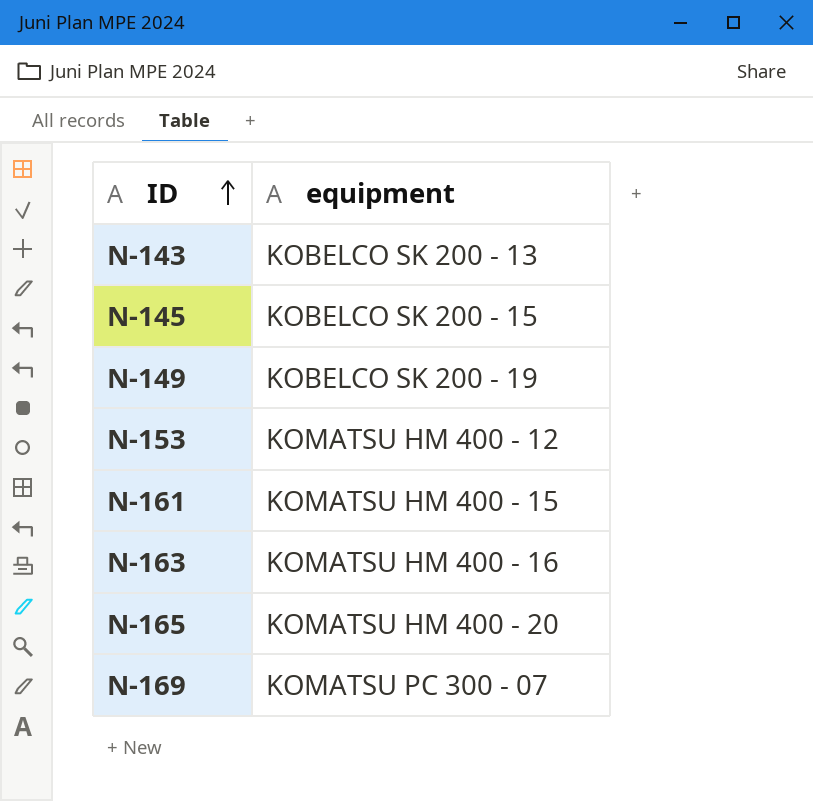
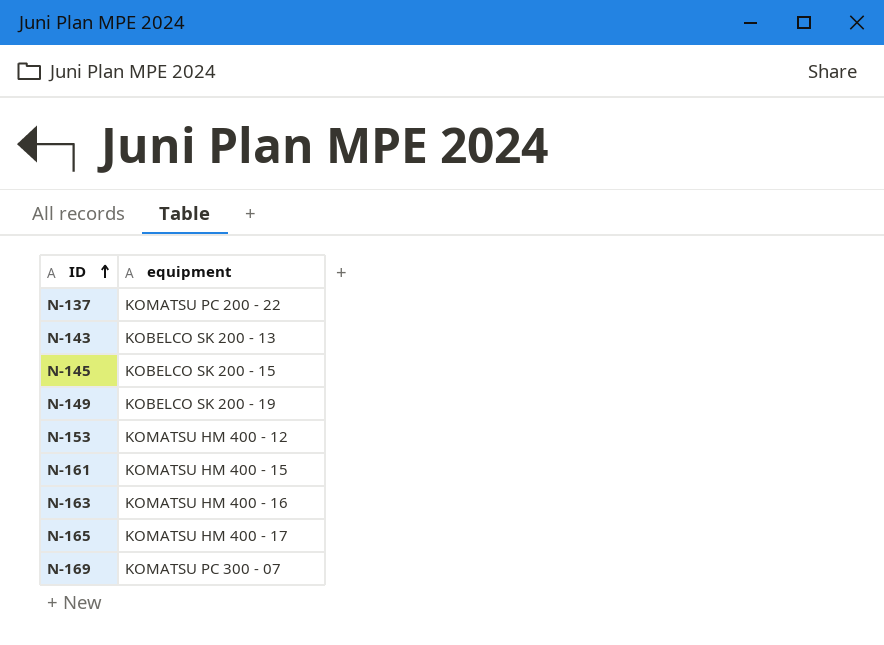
row N-137: none -> KOMATSU PC 200 - 22
N-165 | equipment: KOMATSU HM 400 - 20 -> KOMATSU HM 400 - 17

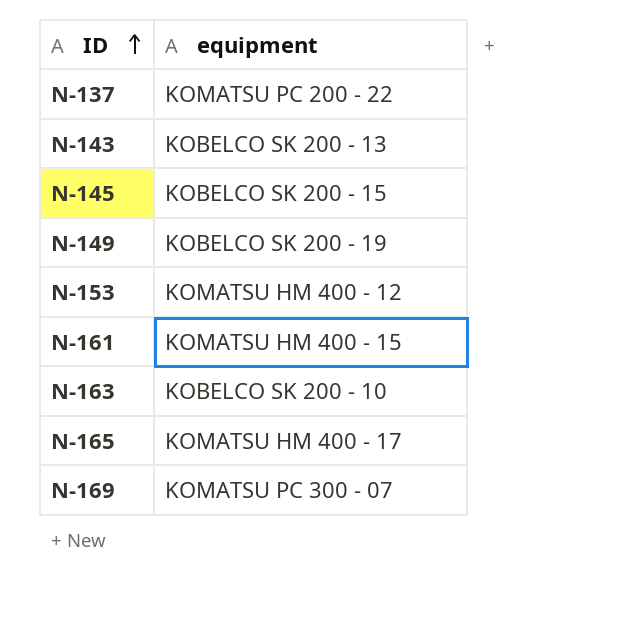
N-163 | equipment: KOMATSU HM 400 - 16 -> KOBELCO SK 200 - 10

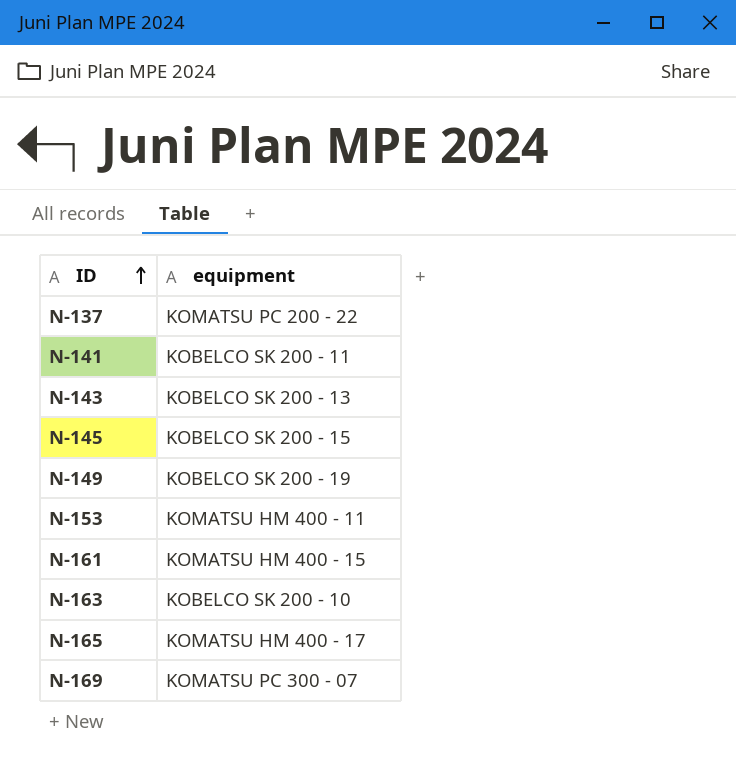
row N-141: none -> KOBELCO SK 200 - 11
N-153 | equipment: KOMATSU HM 400 - 12 -> KOMATSU HM 400 - 11

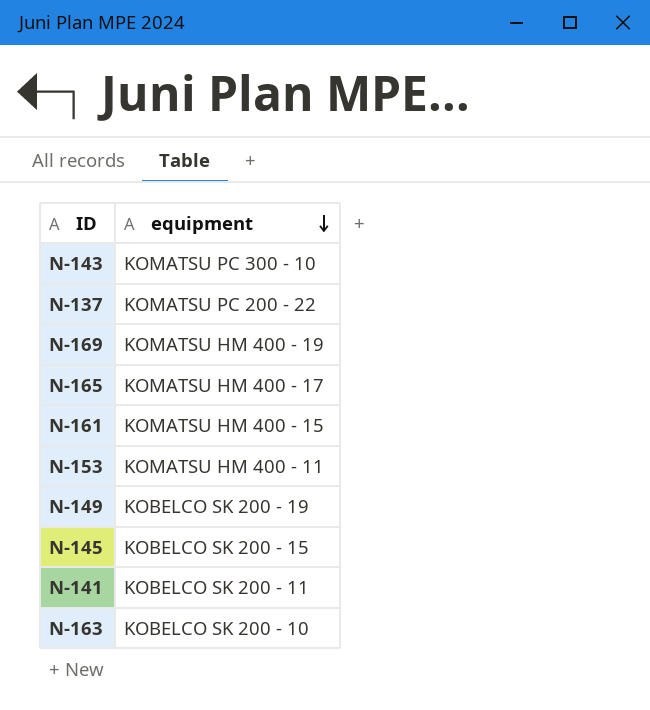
row order: ID ascending -> equipment descending
N-143 | equipment: KOBELCO SK 200 - 13 -> KOMATSU PC 300 - 10
N-169 | equipment: KOMATSU PC 300 - 07 -> KOMATSU HM 400 - 19

